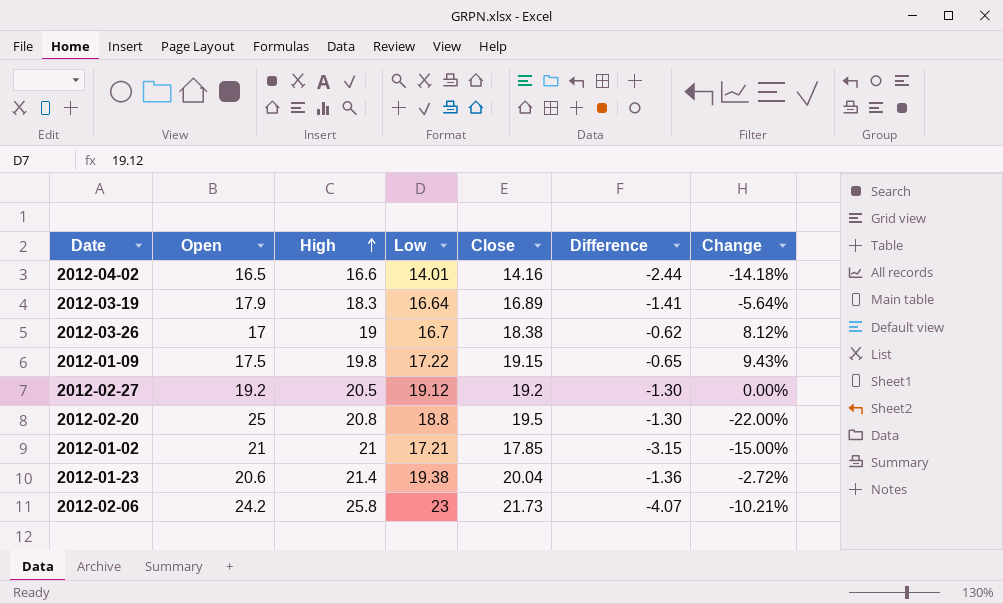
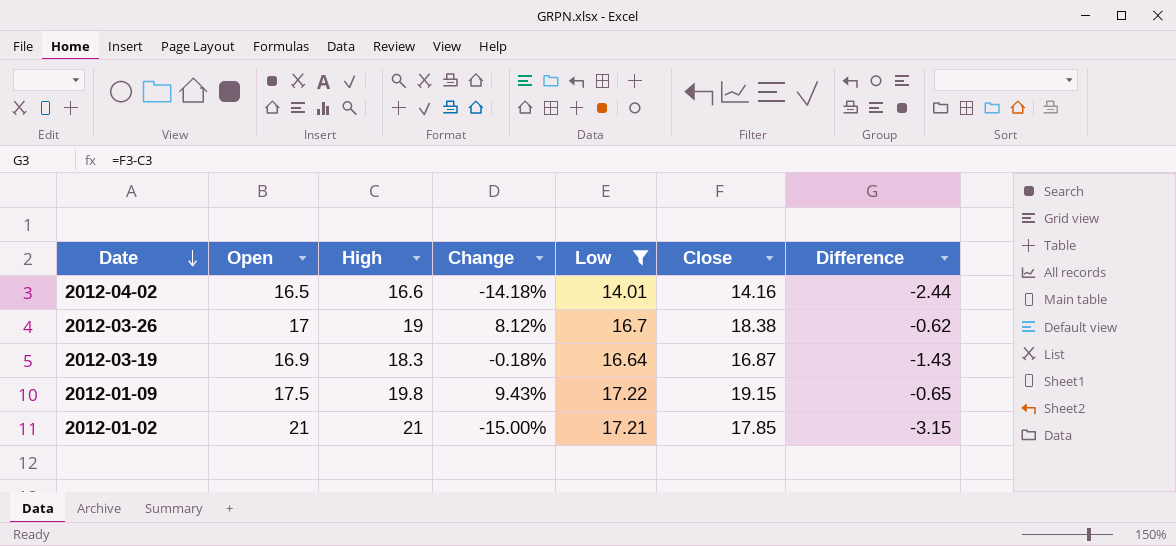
filter: none -> Low <= 17.22
row order: High ascending -> Date descending
column Change | position: 7 -> 4
2012-03-19 | Open: 17.9 -> 16.9
2012-03-19 | Change: -5.64% -> -0.18%
2012-03-19 | Close: 16.89 -> 16.87
2012-03-19 | Difference: -1.41 -> -1.43

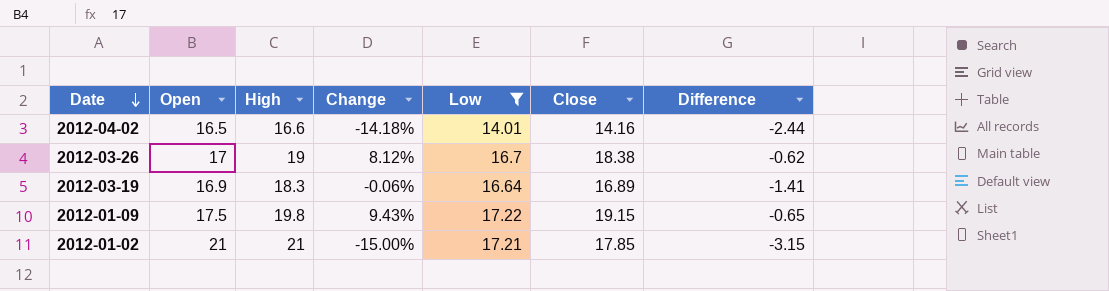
2012-03-19 | Change: -0.18% -> -0.06%
2012-03-19 | Close: 16.87 -> 16.89
2012-03-19 | Difference: -1.43 -> -1.41

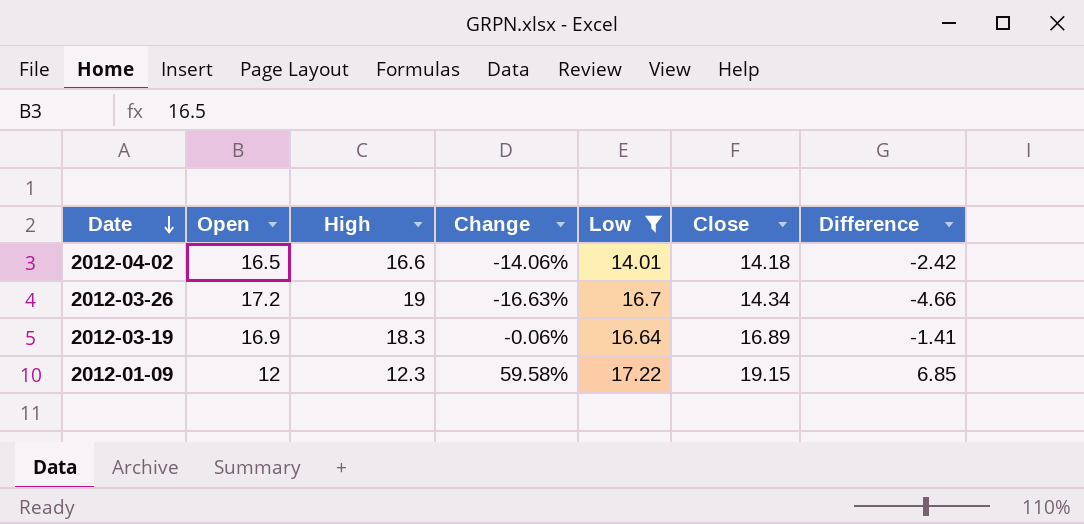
row 2012-01-02: 21 | 21 | -15.00% | 17.21 | 17.85 | -3.15 -> none
2012-04-02 | Change: -14.18% -> -14.06%
2012-04-02 | Close: 14.16 -> 14.18
2012-04-02 | Difference: -2.44 -> -2.42
2012-03-26 | Open: 17 -> 17.2
2012-03-26 | Change: 8.12% -> -16.63%
2012-03-26 | Close: 18.38 -> 14.34
2012-03-26 | Difference: -0.62 -> -4.66
2012-01-09 | Open: 17.5 -> 12
2012-01-09 | High: 19.8 -> 12.3
2012-01-09 | Change: 9.43% -> 59.58%
2012-01-09 | Difference: -0.65 -> 6.85

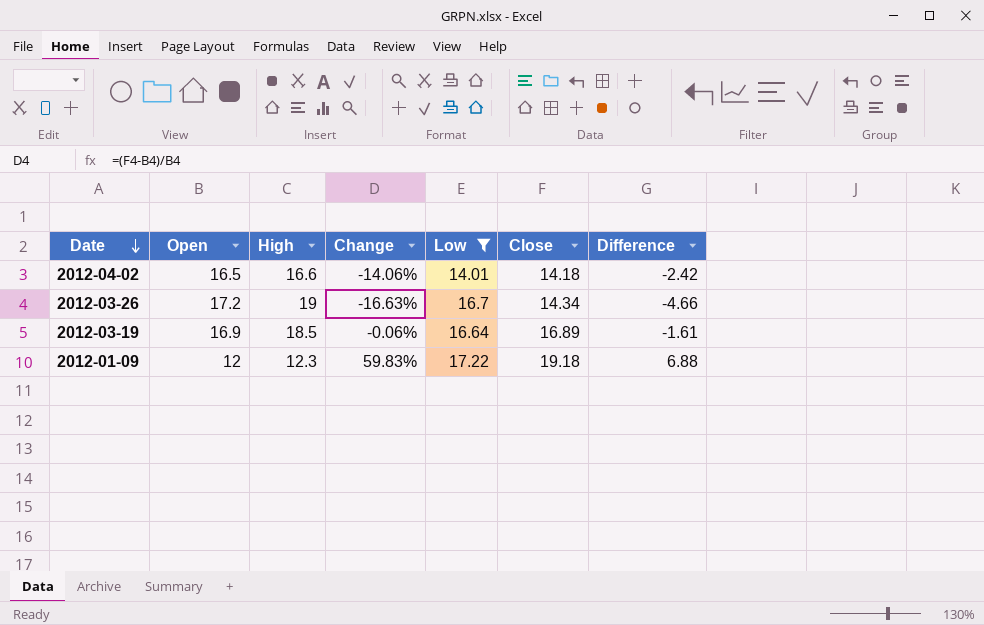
2012-03-19 | High: 18.3 -> 18.5
2012-03-19 | Difference: -1.41 -> -1.61
2012-01-09 | Change: 59.58% -> 59.83%
2012-01-09 | Close: 19.15 -> 19.18
2012-01-09 | Difference: 6.85 -> 6.88

